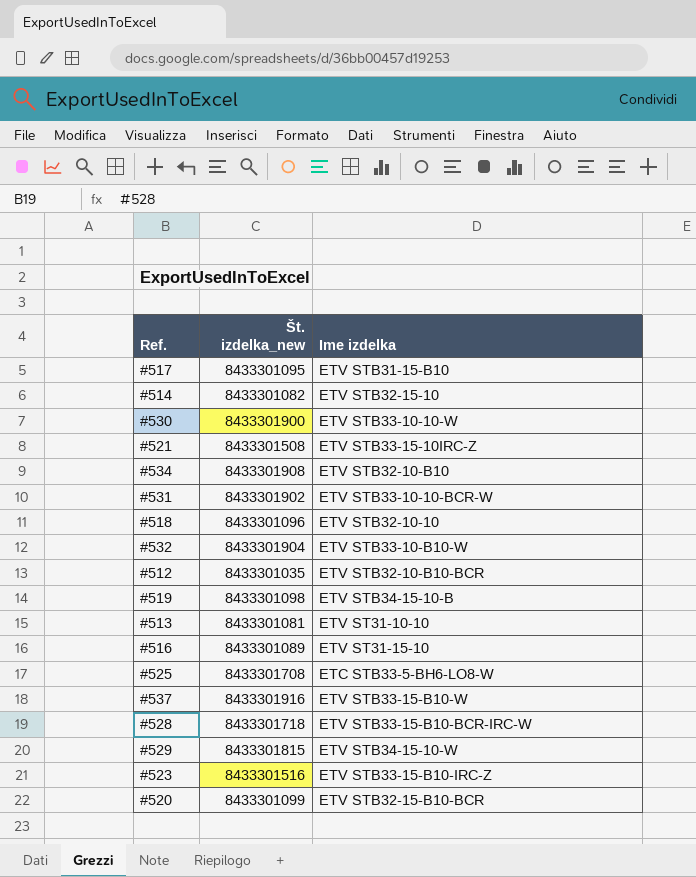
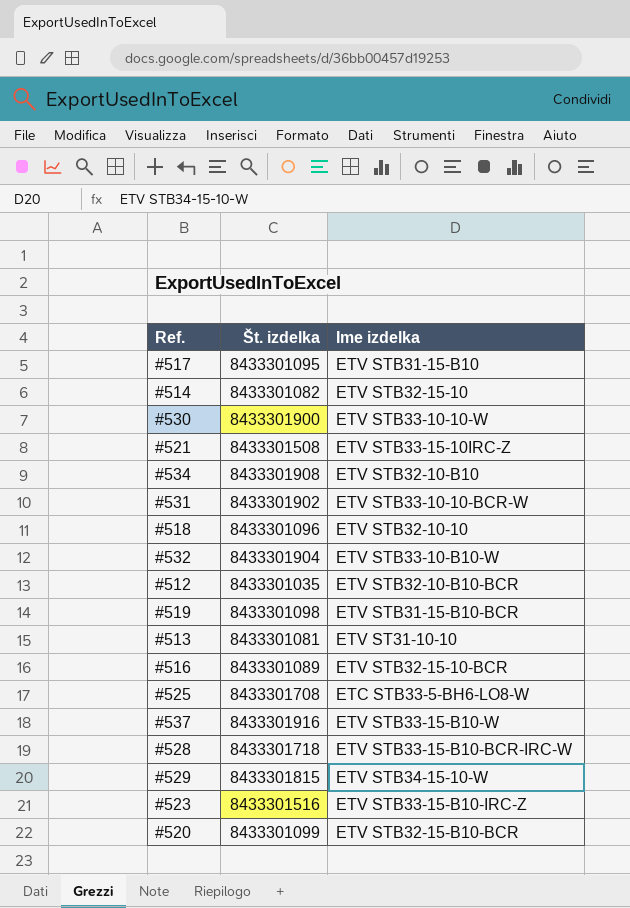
column name: Št. izdelka_new -> Št. izdelka
#519 | Ime izdelka: ETV STB34-15-10-B -> ETV STB31-15-B10-BCR
#516 | Ime izdelka: ETV ST31-15-10 -> ETV STB32-15-10-BCR

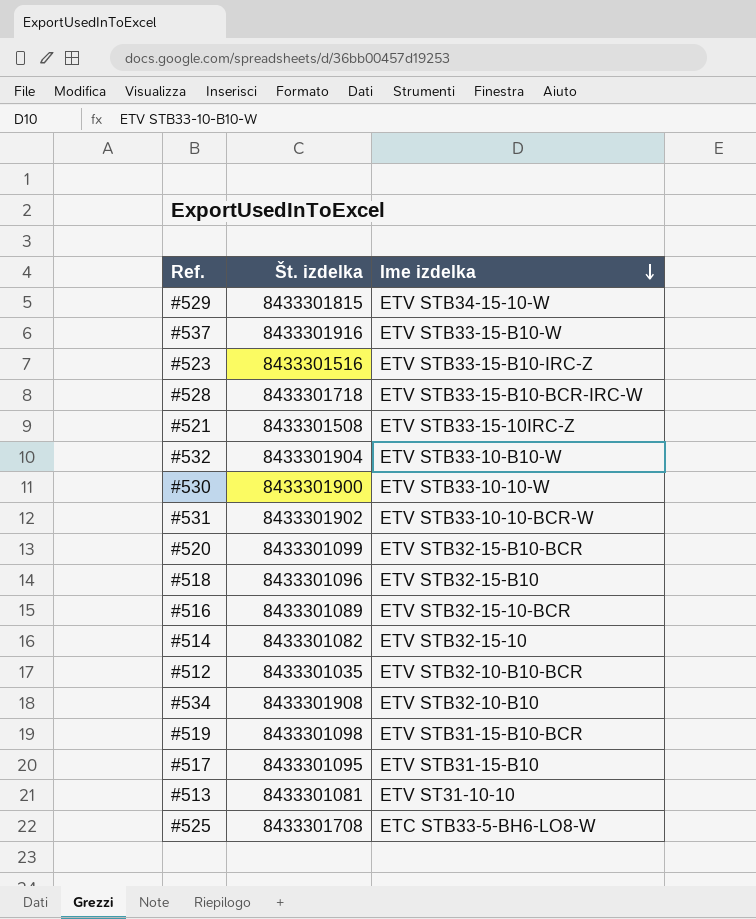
row order: none -> Ime izdelka descending
#518 | Ime izdelka: ETV STB32-10-10 -> ETV STB32-15-B10

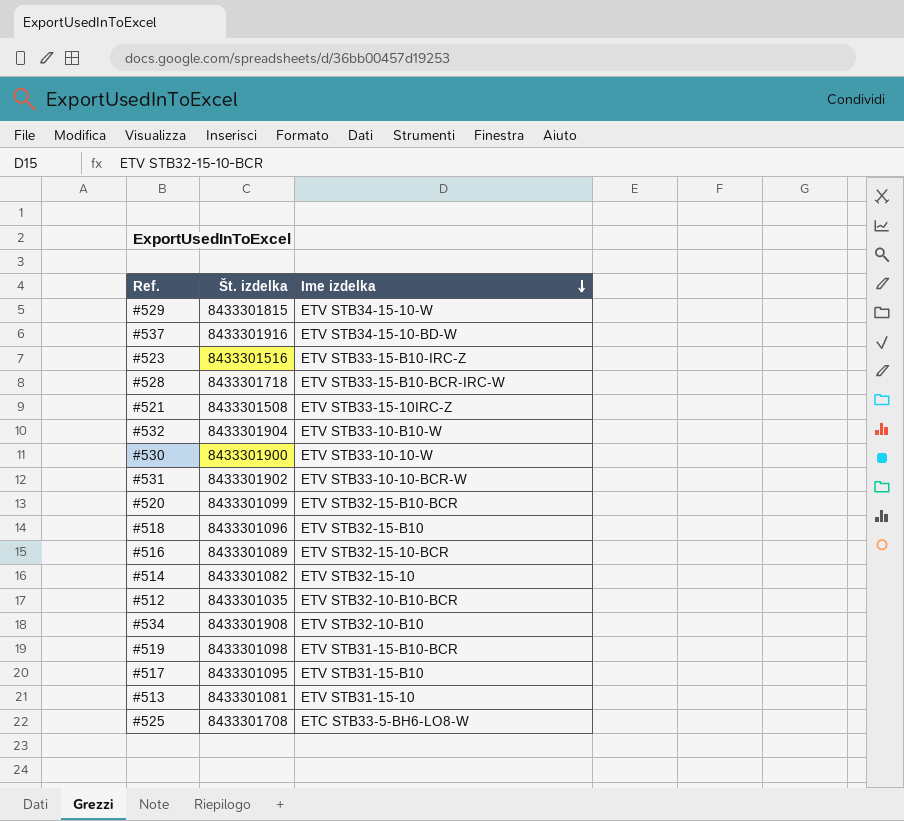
#537 | Ime izdelka: ETV STB33-15-B10-W -> ETV STB34-15-10-BD-W
#513 | Ime izdelka: ETV ST31-10-10 -> ETV STB31-15-10

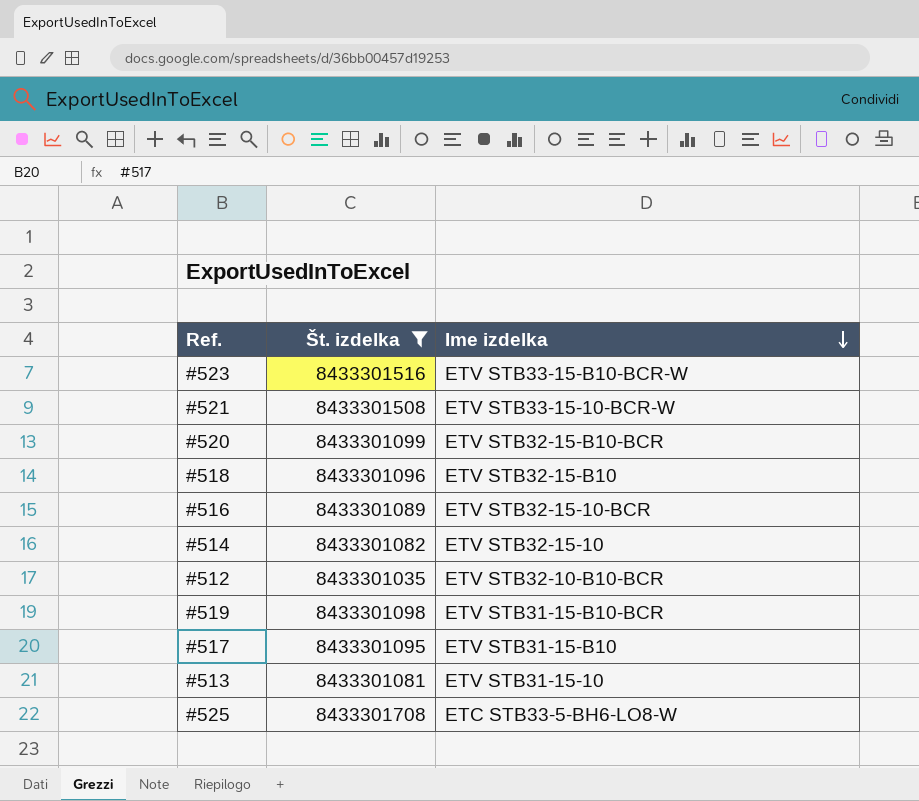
filter: none -> Št. izdelka <= 8433301708
#523 | Ime izdelka: ETV STB33-15-B10-IRC-Z -> ETV STB33-15-B10-BCR-W
#521 | Ime izdelka: ETV STB33-15-10IRC-Z -> ETV STB33-15-10-BCR-W

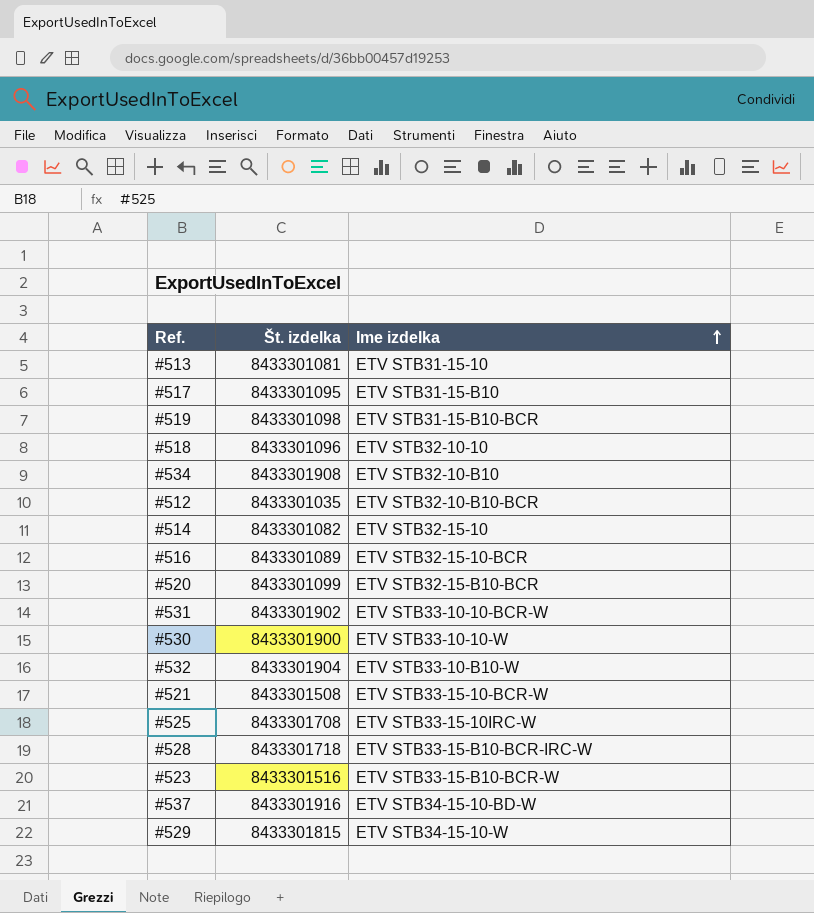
filter: Št. izdelka <= 8433301708 -> none
row order: Ime izdelka descending -> Ime izdelka ascending
#518 | Ime izdelka: ETV STB32-15-B10 -> ETV STB32-10-10
#525 | Ime izdelka: ETC STB33-5-BH6-LO8-W -> ETV STB33-15-10IRC-W

